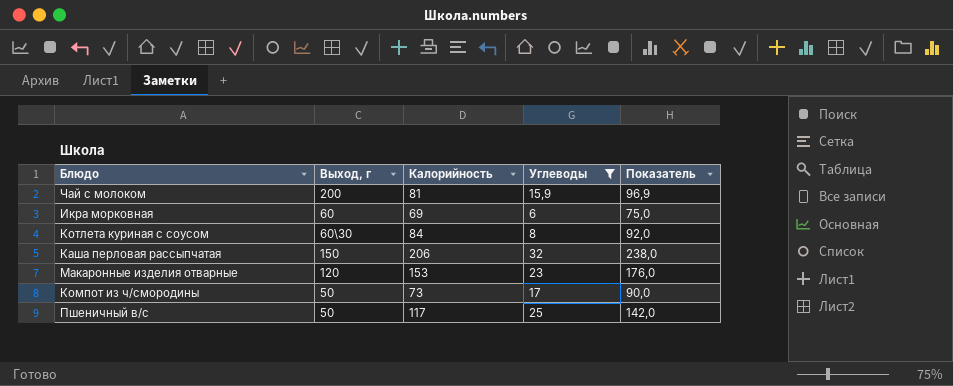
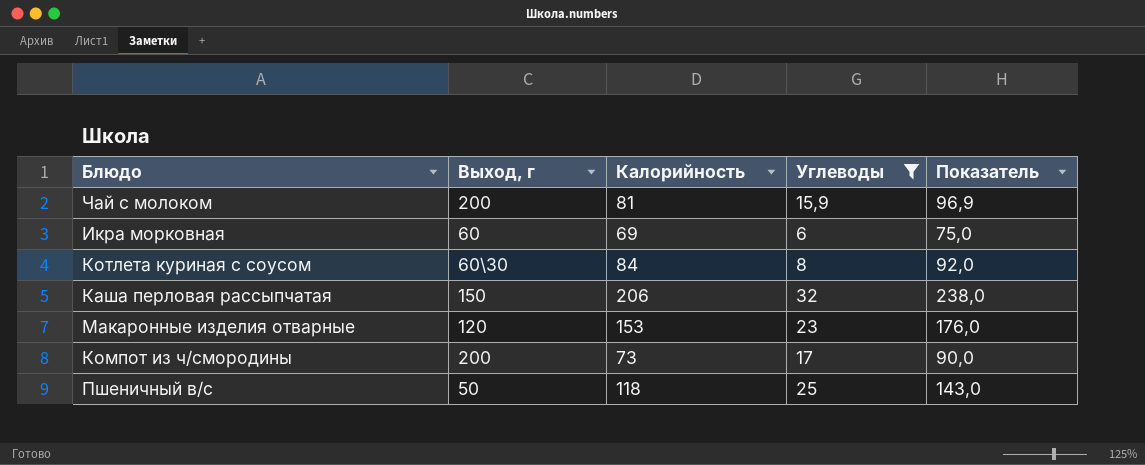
Компот из ч/смородины | Выход, г: 50 -> 200
Пшеничный в/с | Калорийность: 117 -> 118
Пшеничный в/с | Показатель: 142,0 -> 143,0

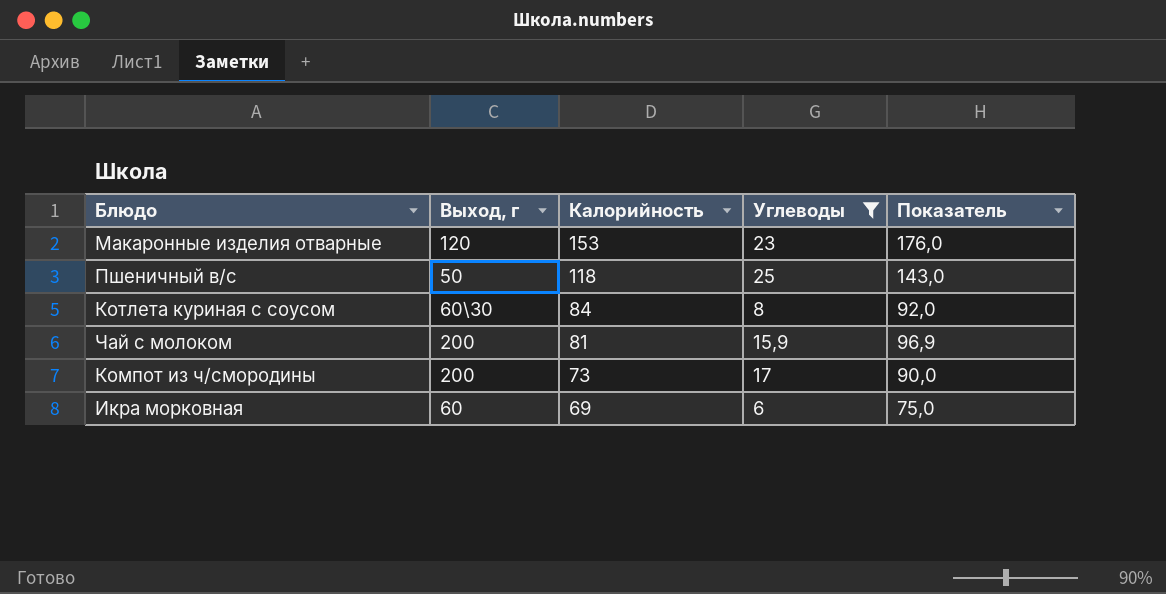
row order: none -> Калорийность descending
row Каша перловая рассыпчатая: 150 | 206 | 32 | 238,0 -> none

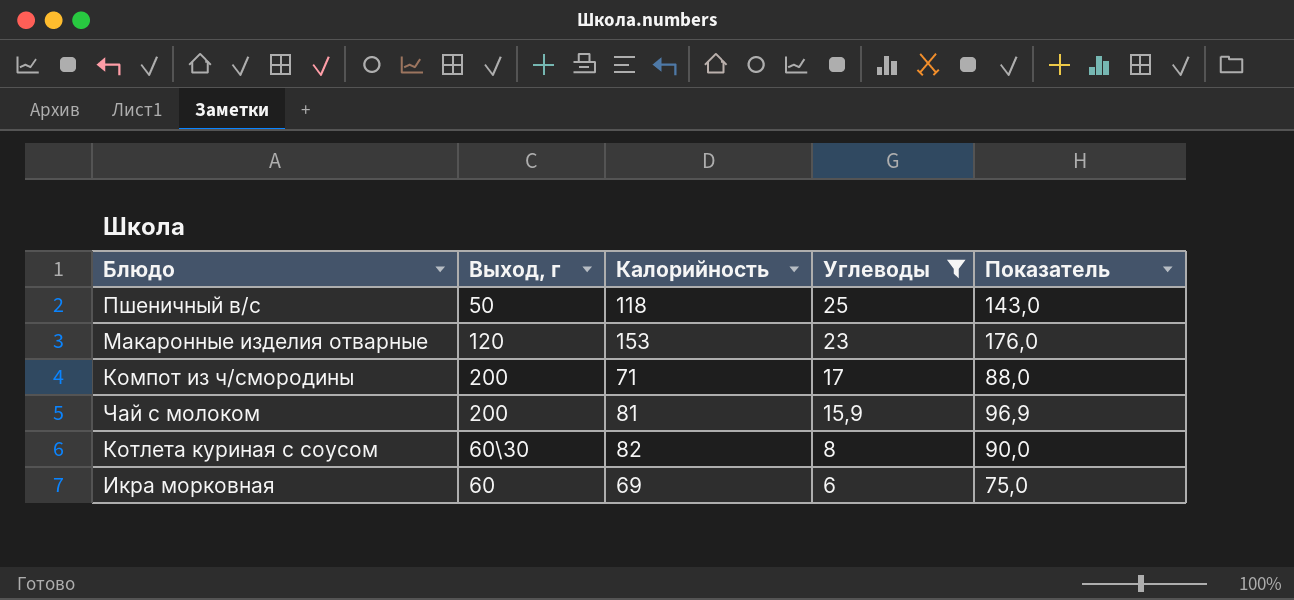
row order: Калорийность descending -> Углеводы descending
Компот из ч/смородины | Калорийность: 73 -> 71
Компот из ч/смородины | Показатель: 90,0 -> 88,0
Котлета куриная с соусом | Калорийность: 84 -> 82
Котлета куриная с соусом | Показатель: 92,0 -> 90,0

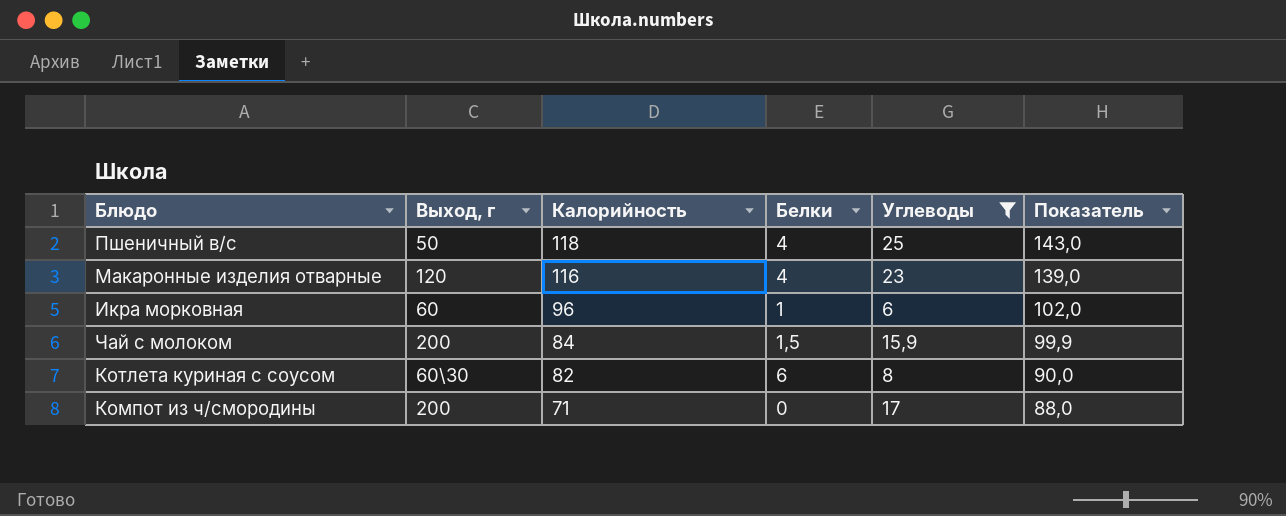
row order: Углеводы descending -> Калорийность descending
column Белки | position: none -> 4
Макаронные изделия отварные | Калорийность: 153 -> 116
Макаронные изделия отварные | Показатель: 176,0 -> 139,0
Икра морковная | Калорийность: 69 -> 96
Икра морковная | Показатель: 75,0 -> 102,0
Чай с молоком | Калорийность: 81 -> 84
Чай с молоком | Показатель: 96,9 -> 99,9

